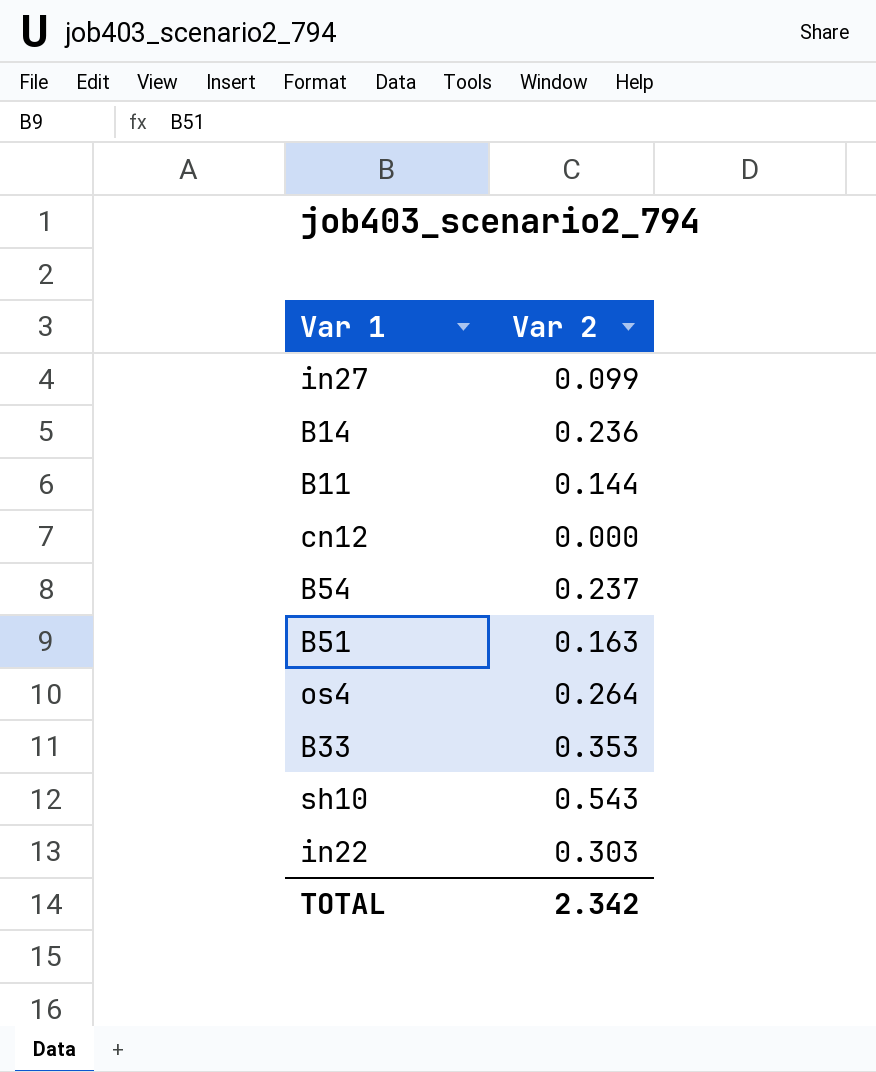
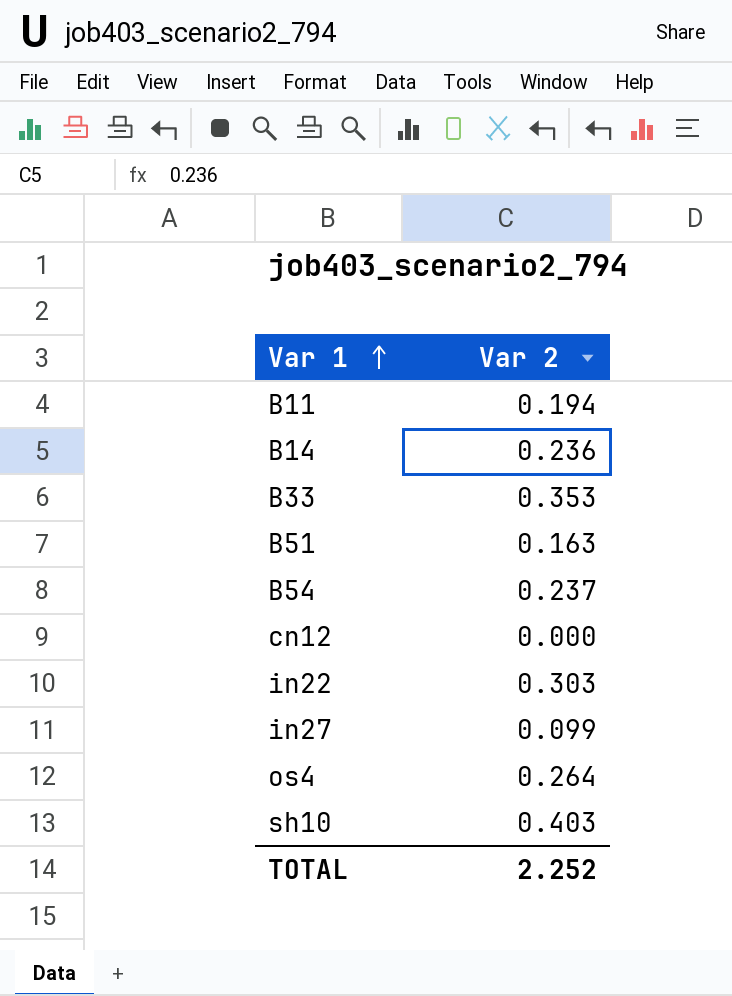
row order: none -> Var 1 ascending
B11 | Var 2: 0.144 -> 0.194
sh10 | Var 2: 0.543 -> 0.403
TOTAL | Var 2: 2.342 -> 2.252

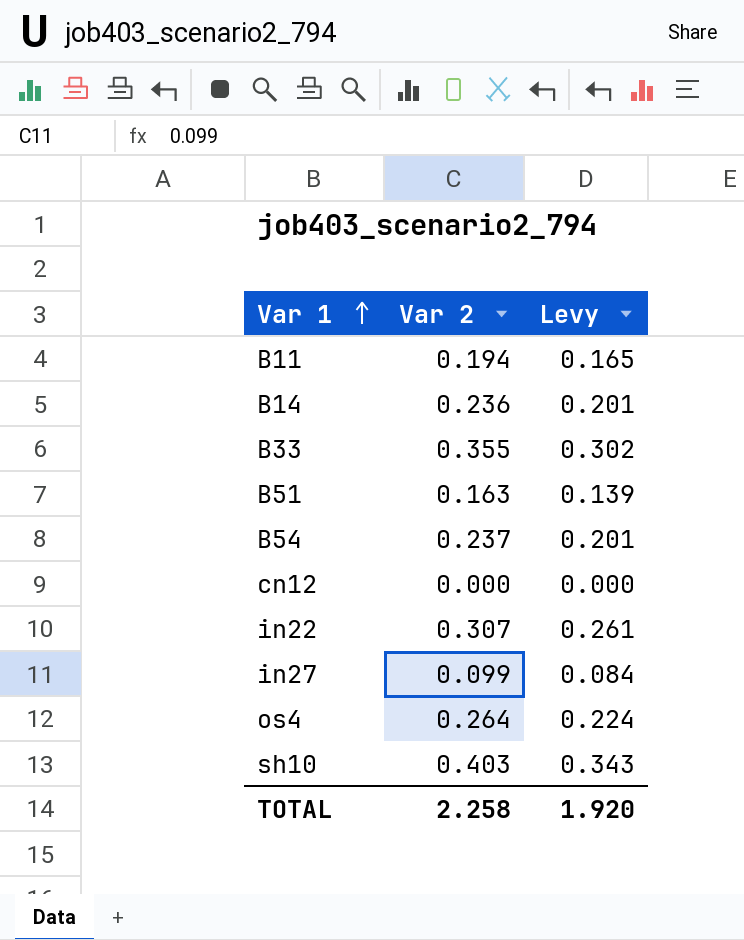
column Levy | formula: none -> [Var 2] * 0.85
B33 | Var 2: 0.353 -> 0.355
in22 | Var 2: 0.303 -> 0.307
TOTAL | Var 2: 2.252 -> 2.258

